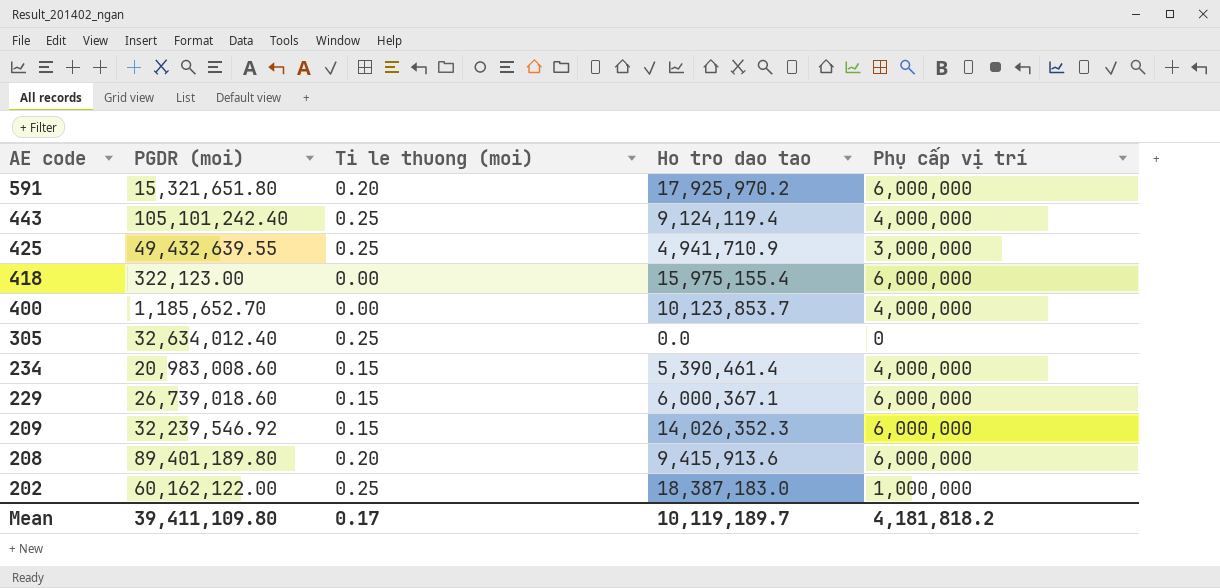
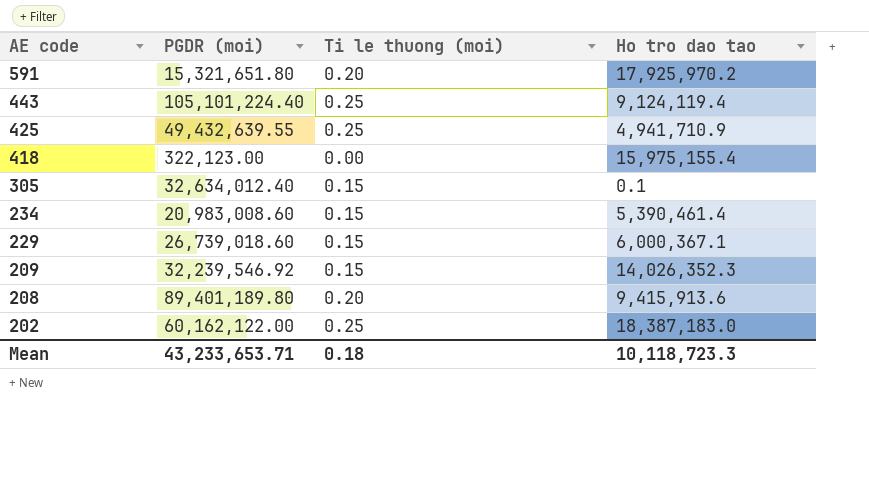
column Phụ cấp vị trí | position: 5 -> none
row 400: 1,185,652.70 | 0.00 | 10,123,853.7 | 4,000,000 -> none
443 | PGDR (moi): 105,101,242.40 -> 105,101,224.40
305 | Ti le thuong (moi): 0.25 -> 0.15
305 | Ho tro dao tao: 0.0 -> 0.1
Mean | PGDR (moi): 39,411,109.80 -> 43,233,653.71
Mean | Ti le thuong (moi): 0.17 -> 0.18
Mean | Ho tro dao tao: 10,119,189.7 -> 10,118,723.3

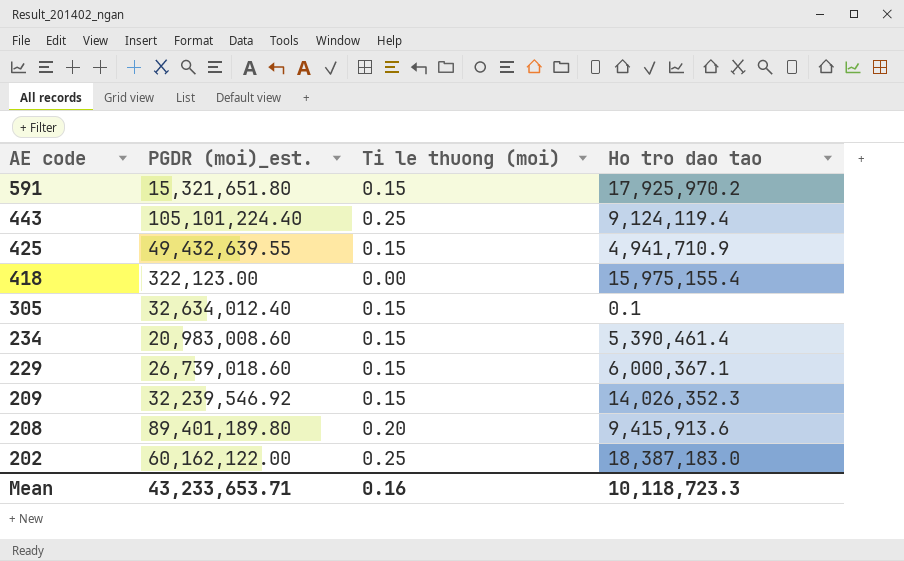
column name: PGDR (moi) -> PGDR (moi)_est.
591 | Ti le thuong (moi): 0.20 -> 0.15
425 | Ti le thuong (moi): 0.25 -> 0.15
Mean | Ti le thuong (moi): 0.18 -> 0.16

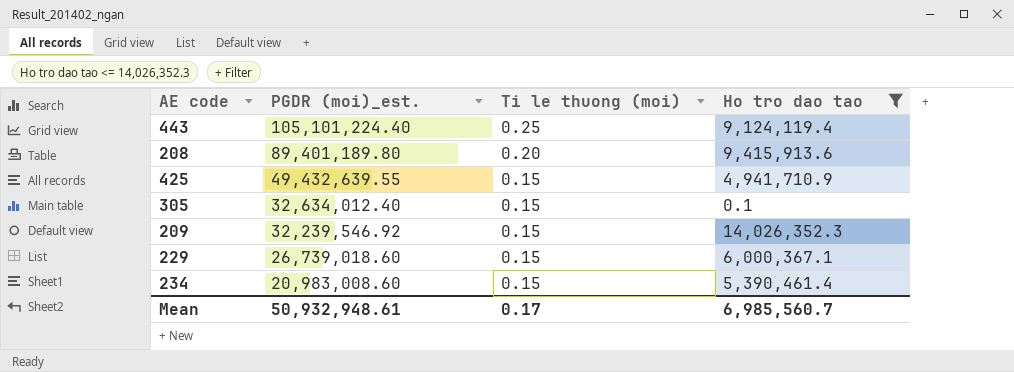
filter: none -> Ho tro dao tao <= 14,026,352.3
row order: AE code descending -> PGDR (moi)_est. descending
Mean | PGDR (moi)_est.: 43,233,653.71 -> 50,932,948.61
Mean | Ti le thuong (moi): 0.16 -> 0.17
Mean | Ho tro dao tao: 10,118,723.3 -> 6,985,560.7

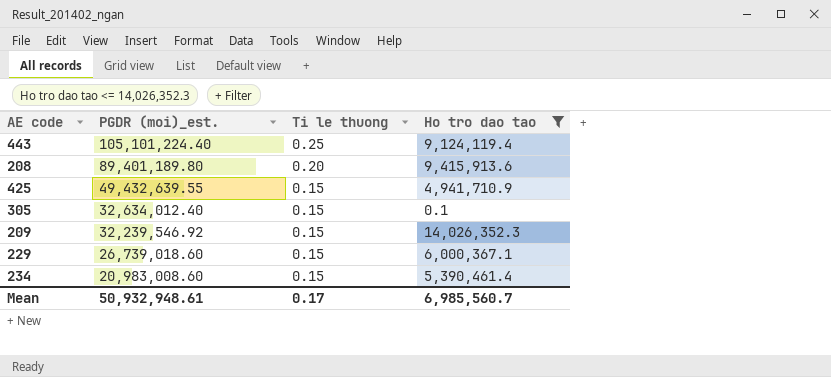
column name: Ti le thuong (moi) -> Ti le thuong

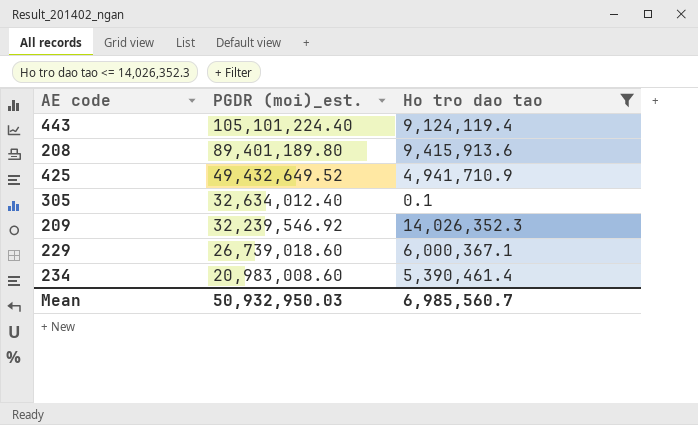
column Ti le thuong | position: 3 -> none
425 | PGDR (moi)_est.: 49,432,639.55 -> 49,432,649.52
Mean | PGDR (moi)_est.: 50,932,948.61 -> 50,932,950.03

